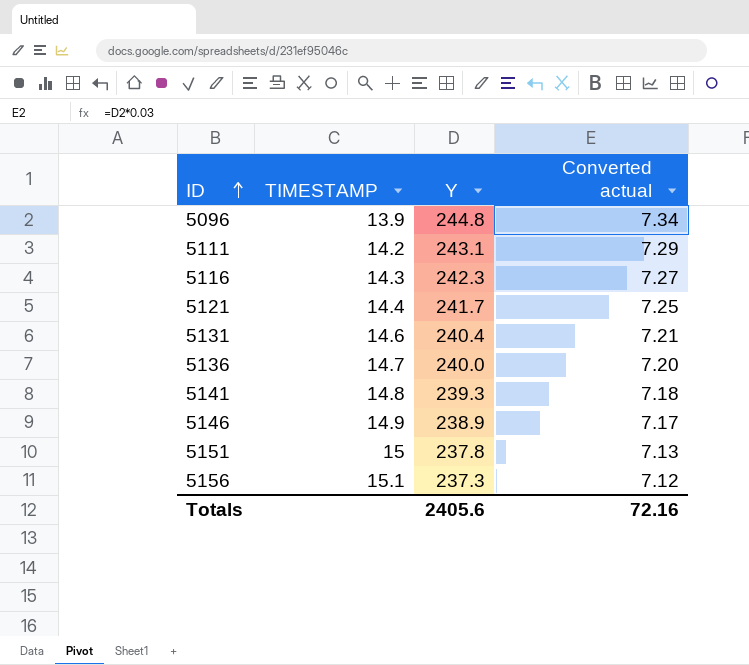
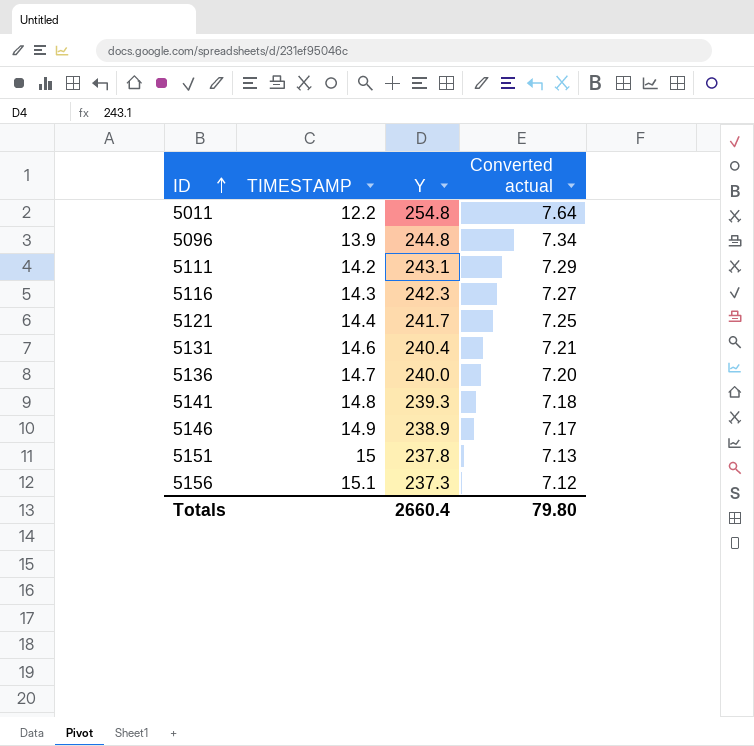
row 5011: none -> 12.2 | 254.8 | 7.64
Totals | Y: 2405.6 -> 2660.4
Totals | Converted actual: 72.16 -> 79.80

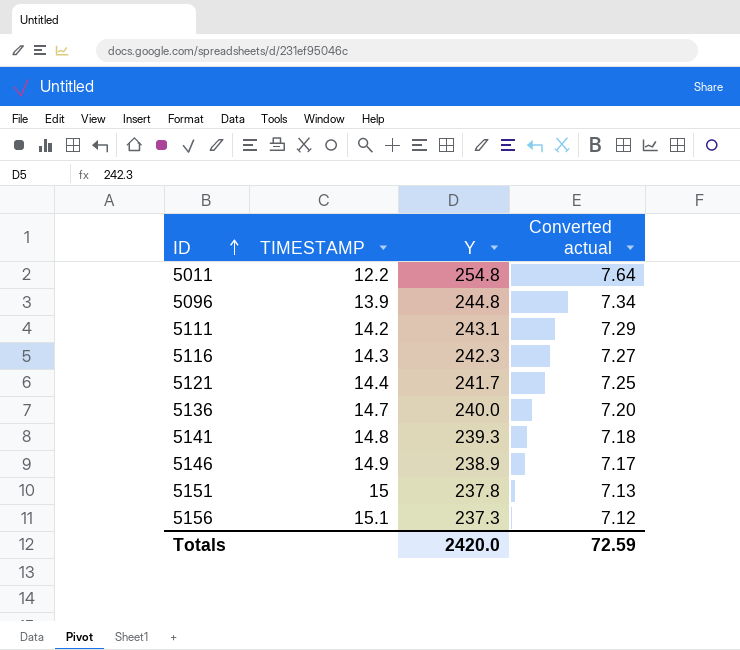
row 5131: 14.6 | 240.4 | 7.21 -> none
Totals | Y: 2660.4 -> 2420.0
Totals | Converted actual: 79.80 -> 72.59

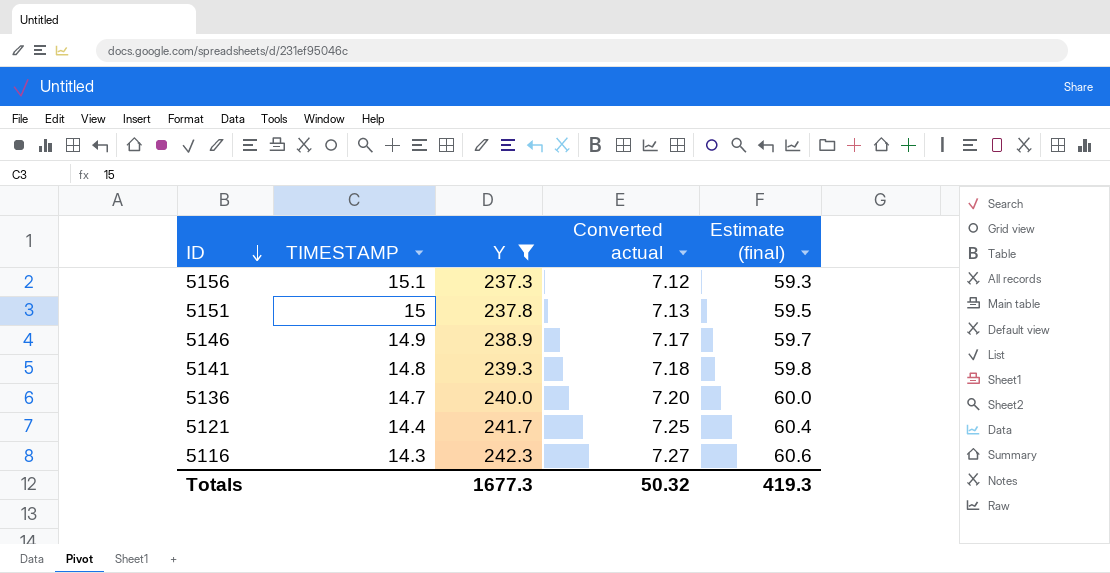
filter: none -> Y <= 242.3
row order: ID ascending -> ID descending
column Estimate (final) | formula: none -> [Y] * 0.25
Totals | Y: 2420.0 -> 1677.3
Totals | Converted actual: 72.59 -> 50.32

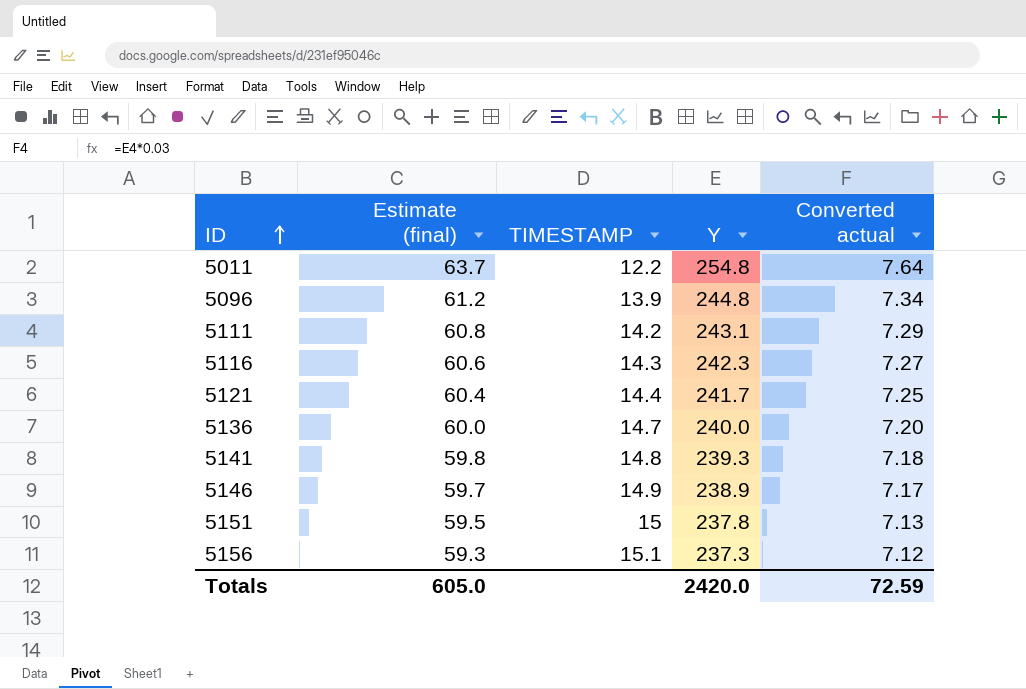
filter: Y <= 242.3 -> none
row order: ID descending -> ID ascending
column Estimate (final) | position: 5 -> 2
Totals | Estimate (final): 419.3 -> 605.0
Totals | Y: 1677.3 -> 2420.0
Totals | Converted actual: 50.32 -> 72.59

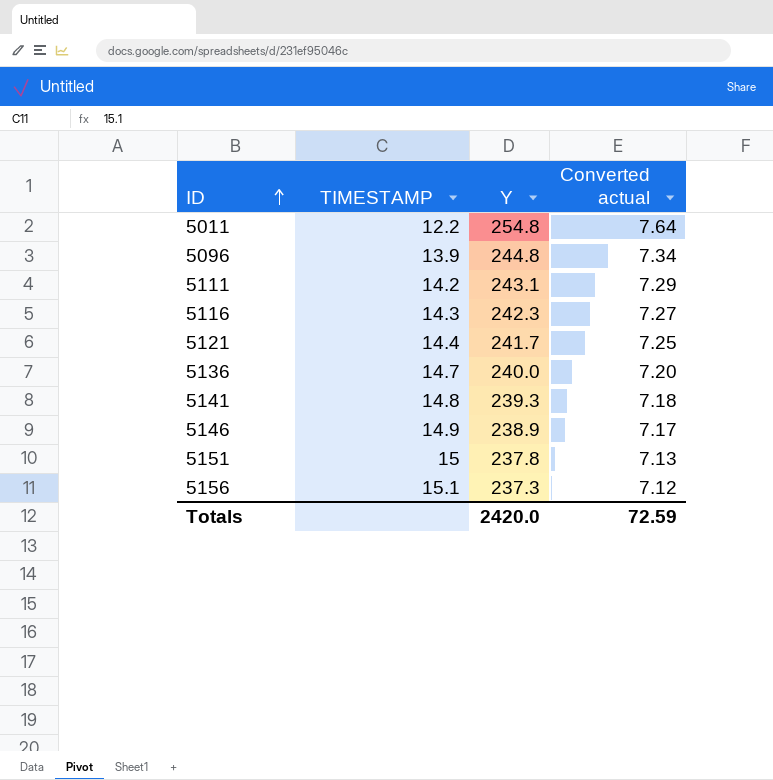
column Estimate (final) | formula: [Y] * 0.25 -> none

